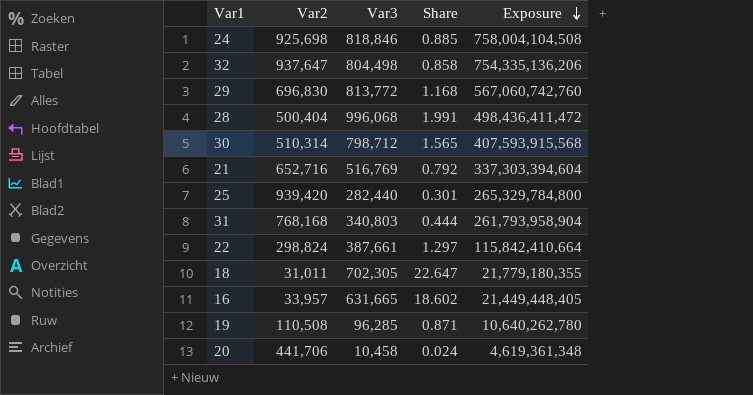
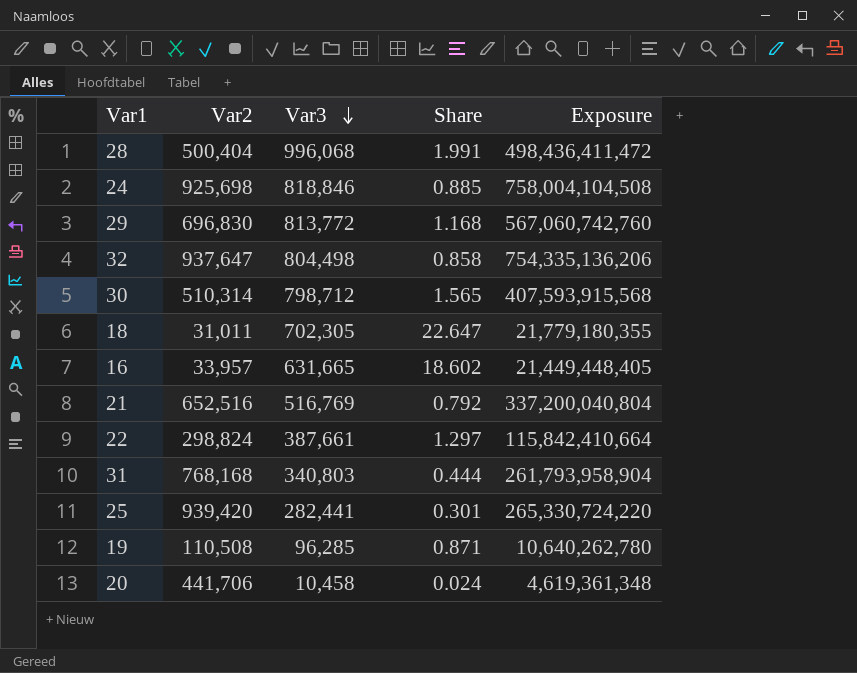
row order: Exposure descending -> Var3 descending
21 | Var2: 652,716 -> 652,516
21 | Exposure: 337,303,394,604 -> 337,200,040,804
25 | Var3: 282,440 -> 282,441
25 | Exposure: 265,329,784,800 -> 265,330,724,220

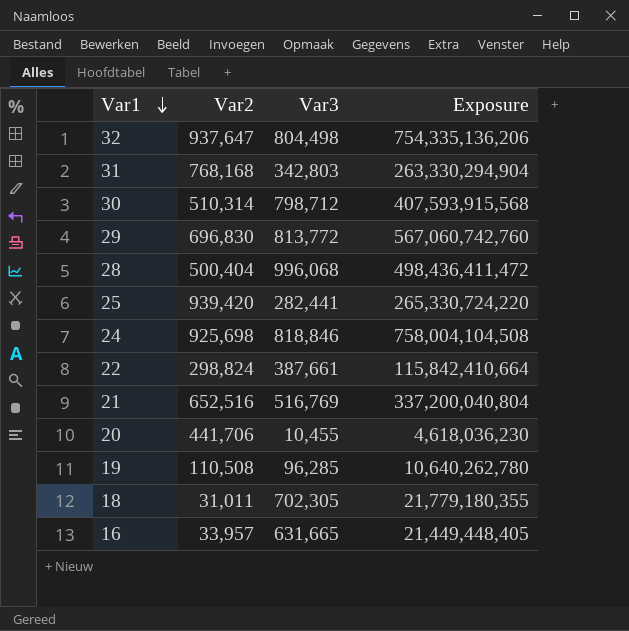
row order: Var3 descending -> Var1 descending
column Share | formula: [Var3] / [Var2] -> none
31 | Var3: 340,803 -> 342,803
31 | Exposure: 261,793,958,904 -> 263,330,294,904
20 | Var3: 10,458 -> 10,455
20 | Exposure: 4,619,361,348 -> 4,618,036,230

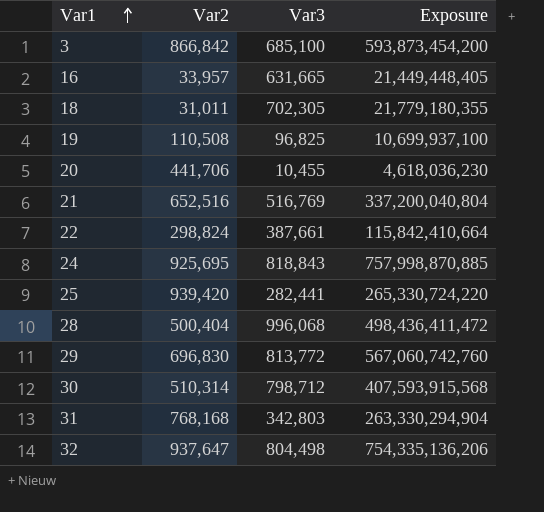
row order: Var1 descending -> Var1 ascending
row 3: none -> 866,842 | 685,100 | 593,873,454,200
19 | Var3: 96,285 -> 96,825
19 | Exposure: 10,640,262,780 -> 10,699,937,100
24 | Var2: 925,698 -> 925,695
24 | Var3: 818,846 -> 818,843
24 | Exposure: 758,004,104,508 -> 757,998,870,885

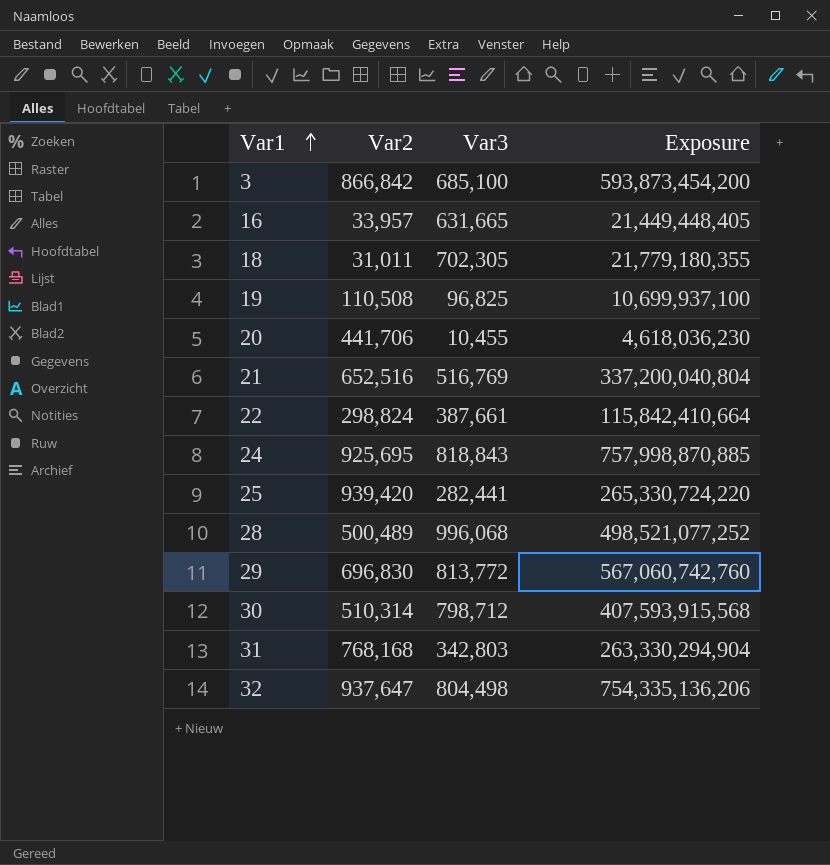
28 | Var2: 500,404 -> 500,489
28 | Exposure: 498,436,411,472 -> 498,521,077,252

